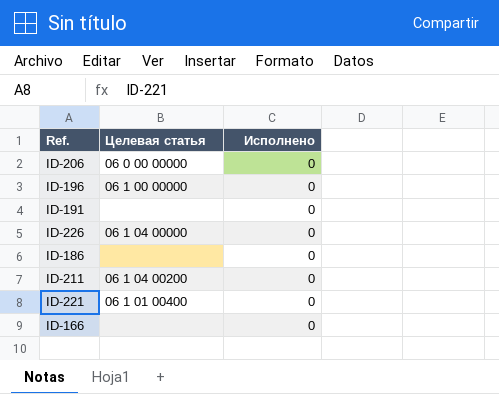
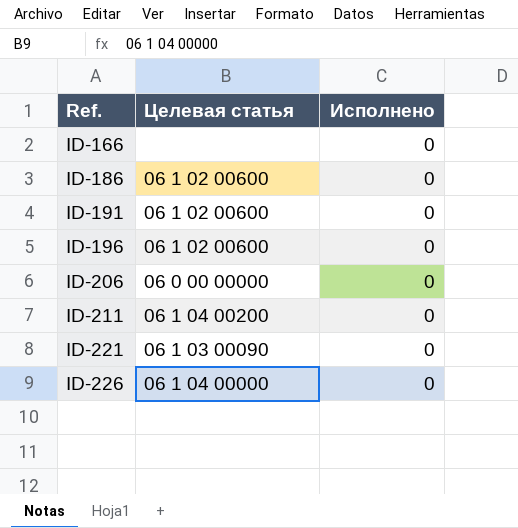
row order: none -> Ref. ascending
ID-186 | Целевая статья: none -> 06 1 02 00600
ID-191 | Целевая статья: none -> 06 1 02 00600
ID-196 | Целевая статья: 06 1 00 00000 -> 06 1 02 00600
ID-221 | Целевая статья: 06 1 01 00400 -> 06 1 03 00090

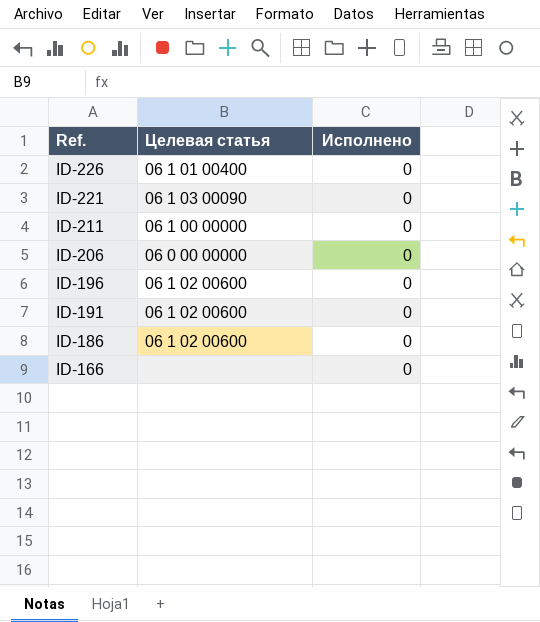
row order: Ref. ascending -> Ref. descending
ID-226 | Целевая статья: 06 1 04 00000 -> 06 1 01 00400
ID-211 | Целевая статья: 06 1 04 00200 -> 06 1 00 00000

